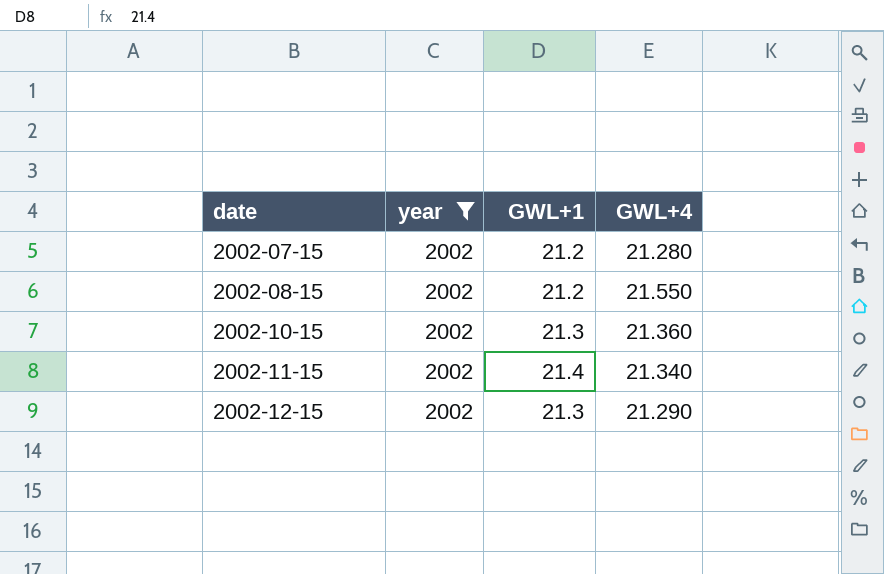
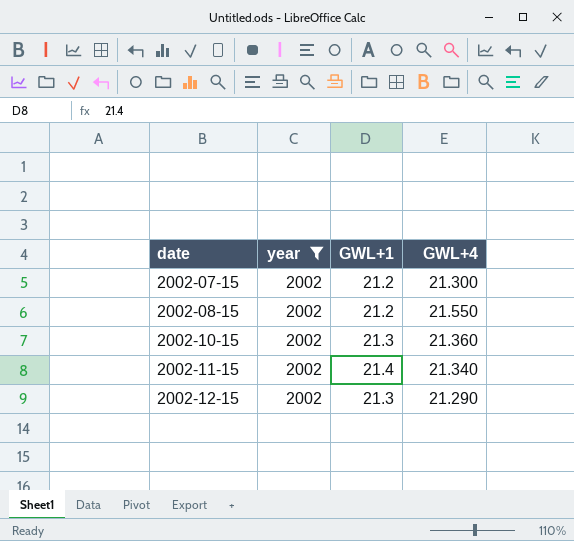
2002-07-15 | GWL+4: 21.280 -> 21.300

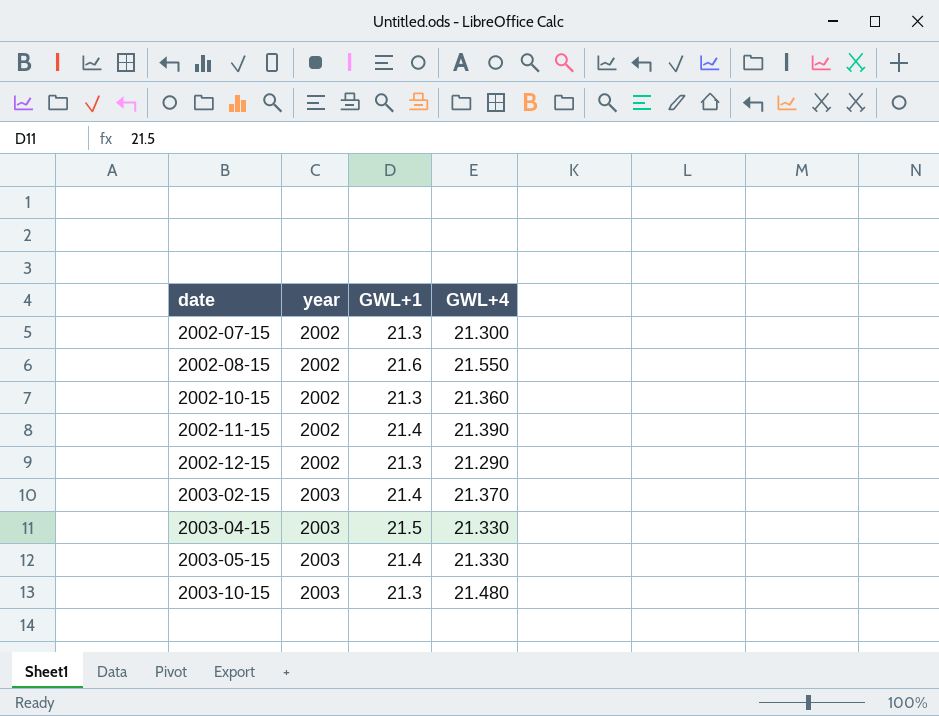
filter: year = 2002 -> none
2002-07-15 | GWL+1: 21.2 -> 21.3
2002-08-15 | GWL+1: 21.2 -> 21.6
2002-11-15 | GWL+4: 21.340 -> 21.390

